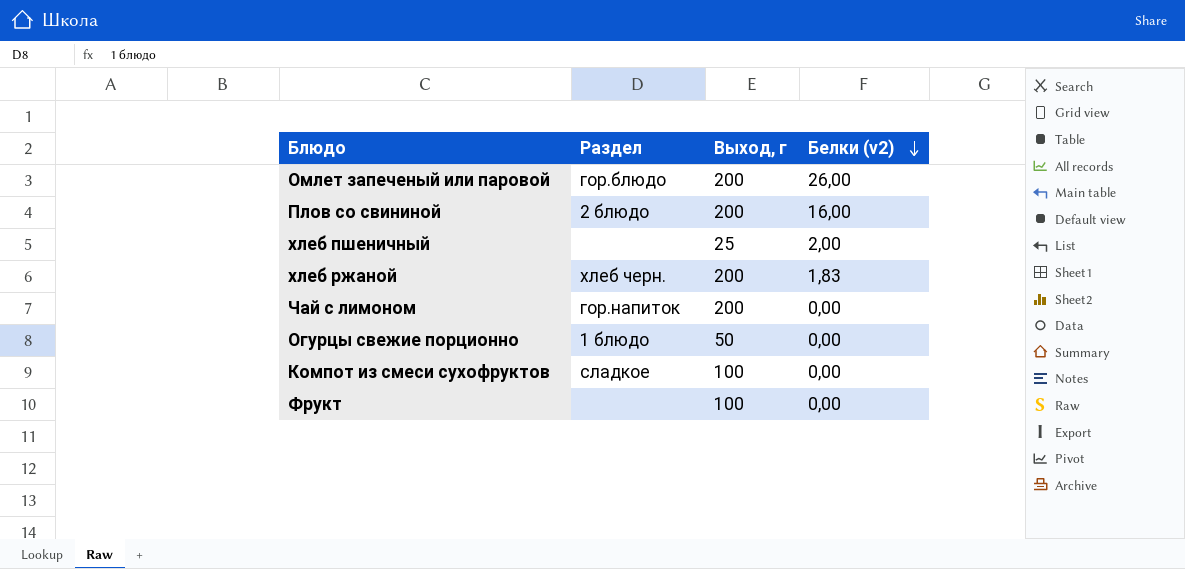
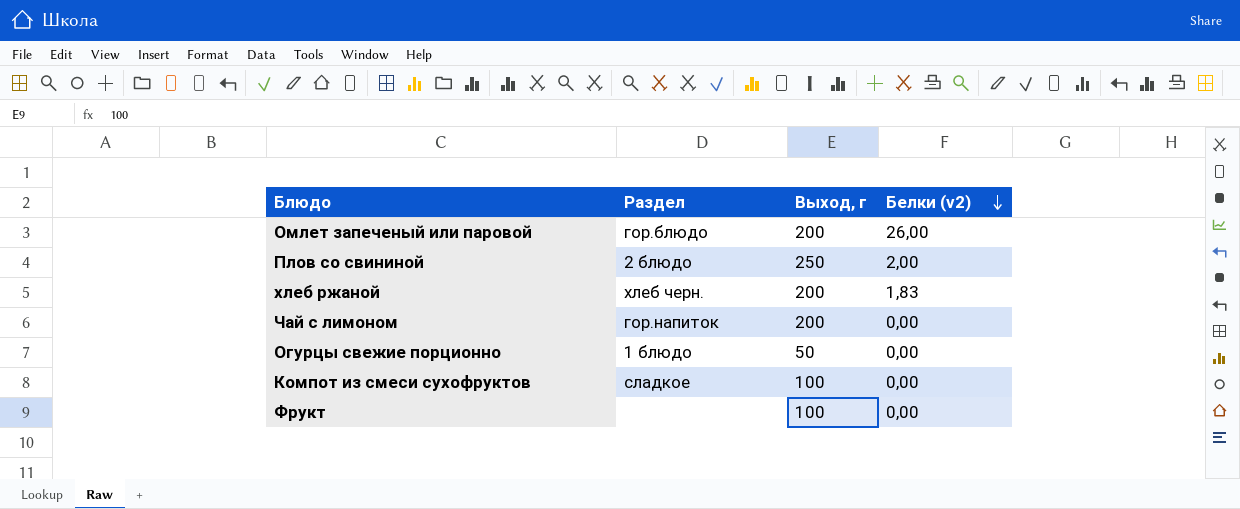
row хлеб пшеничный: none | 25 | 2,00 -> none
Плов со свининой | Выход, г: 200 -> 250
Плов со свининой | Белки (v2): 16,00 -> 2,00

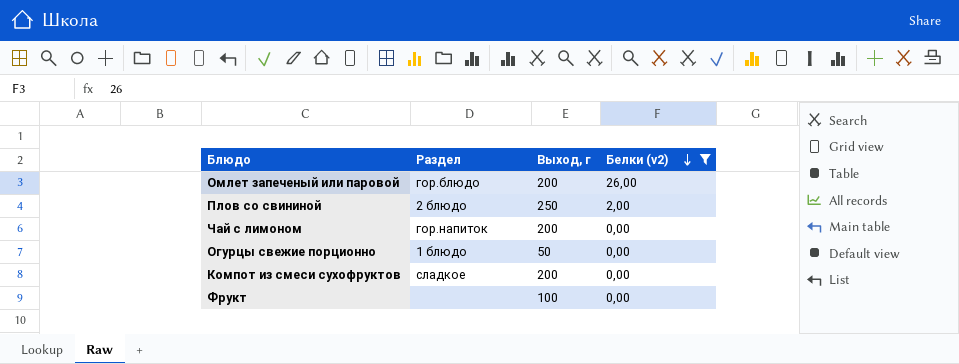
filter: none -> Белки (v2) != 1,83
Компот из смеси сухофруктов | Выход, г: 100 -> 200

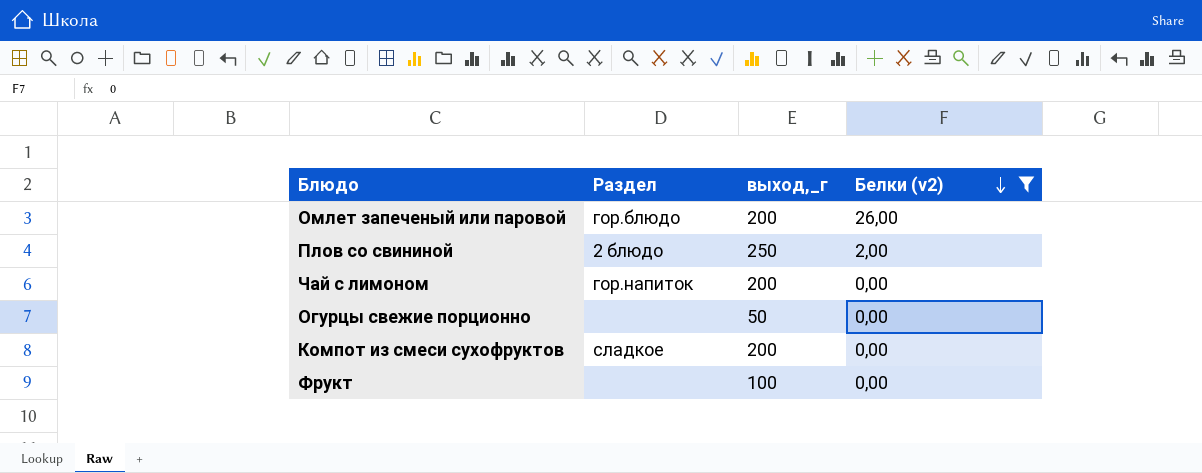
column name: Выход, г -> выход,_г
Огурцы свежие порционно | Раздел: 1 блюдо -> none

